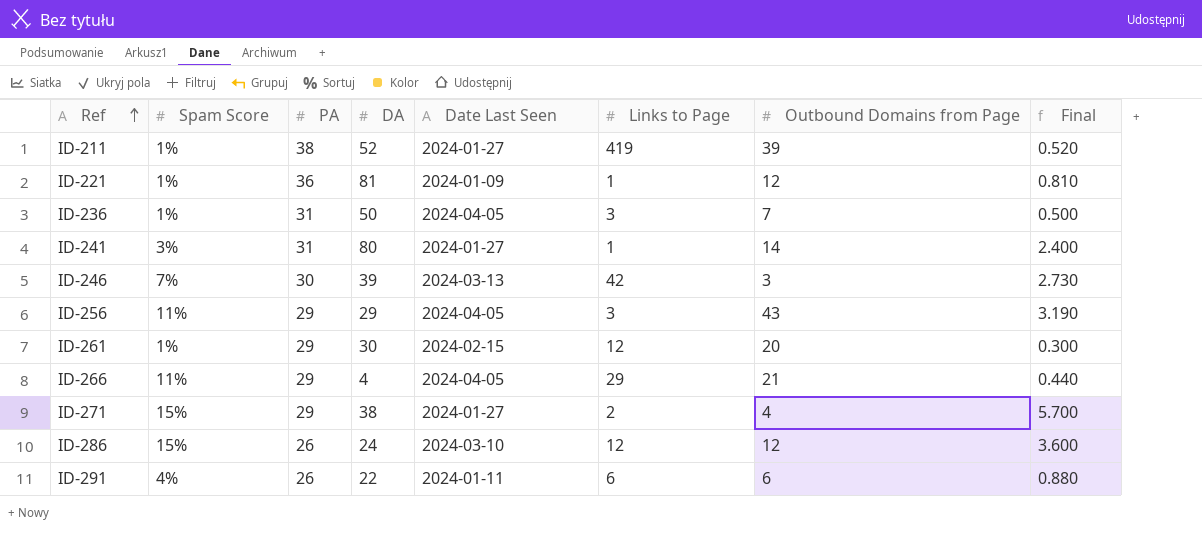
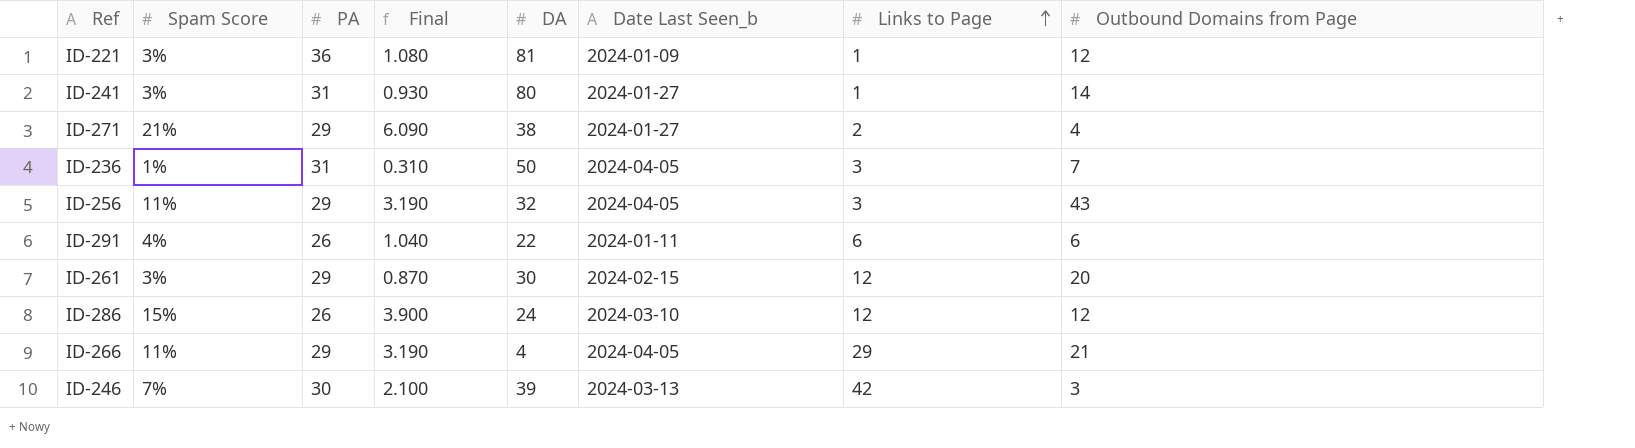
row order: Ref ascending -> Links to Page ascending
column Final | formula: [Spam Score] * [DA] -> [Spam Score] * [PA]
column Final | position: 8 -> 4
column name: Date Last Seen -> Date Last Seen_b
row ID-211: 1% | 38 | 52 | 2024-01-27 | 419 | 39 | 0.520 -> none
ID-221 | Spam Score: 1% -> 3%
ID-271 | Spam Score: 15% -> 21%
ID-256 | DA: 29 -> 32
ID-261 | Spam Score: 1% -> 3%

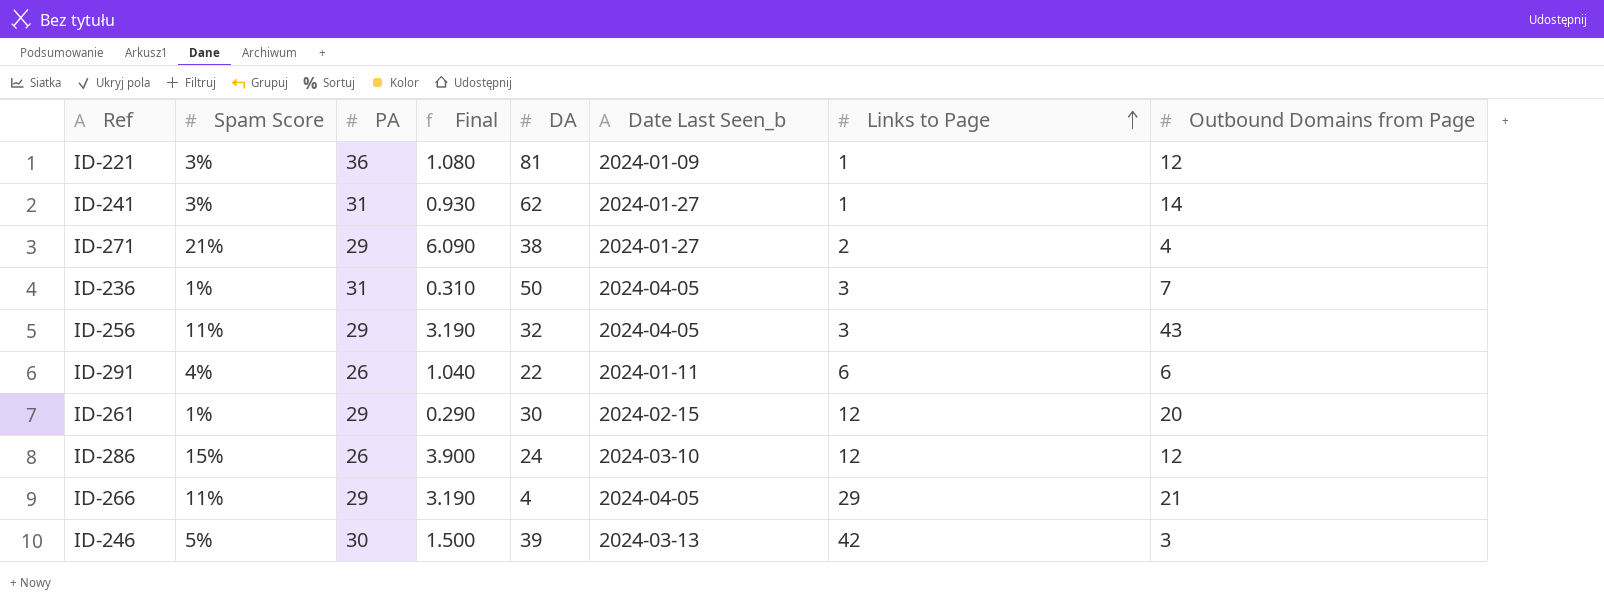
ID-241 | DA: 80 -> 62
ID-261 | Spam Score: 3% -> 1%
ID-261 | Final: 0.870 -> 0.290
ID-246 | Spam Score: 7% -> 5%
ID-246 | Final: 2.100 -> 1.500

